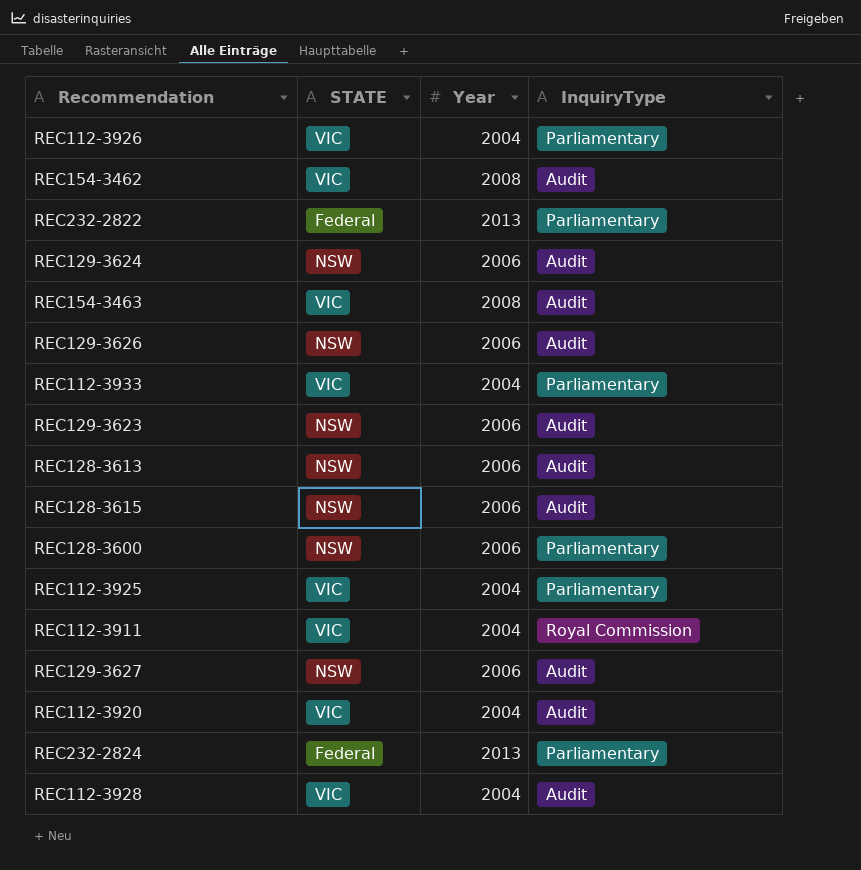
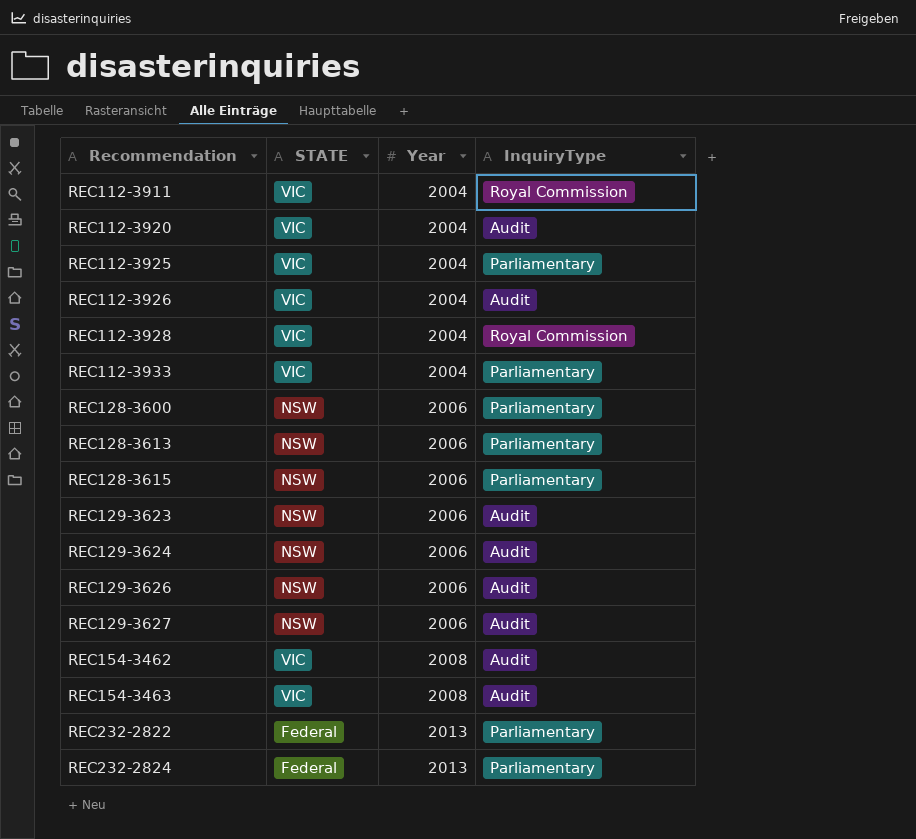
row order: none -> Recommendation ascending
REC112-3926 | InquiryType: Parliamentary -> Audit
REC112-3928 | InquiryType: Audit -> Royal Commission
REC128-3613 | InquiryType: Audit -> Parliamentary
REC128-3615 | InquiryType: Audit -> Parliamentary

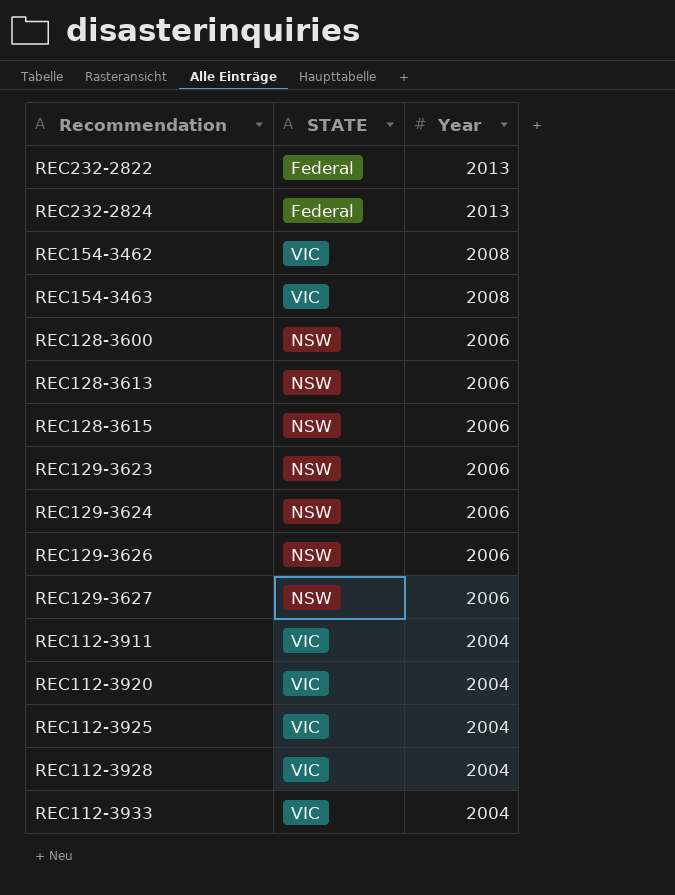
row order: Recommendation ascending -> Year descending
column InquiryType | position: 4 -> none
row REC112-3926: VIC | 2004 | Audit -> none

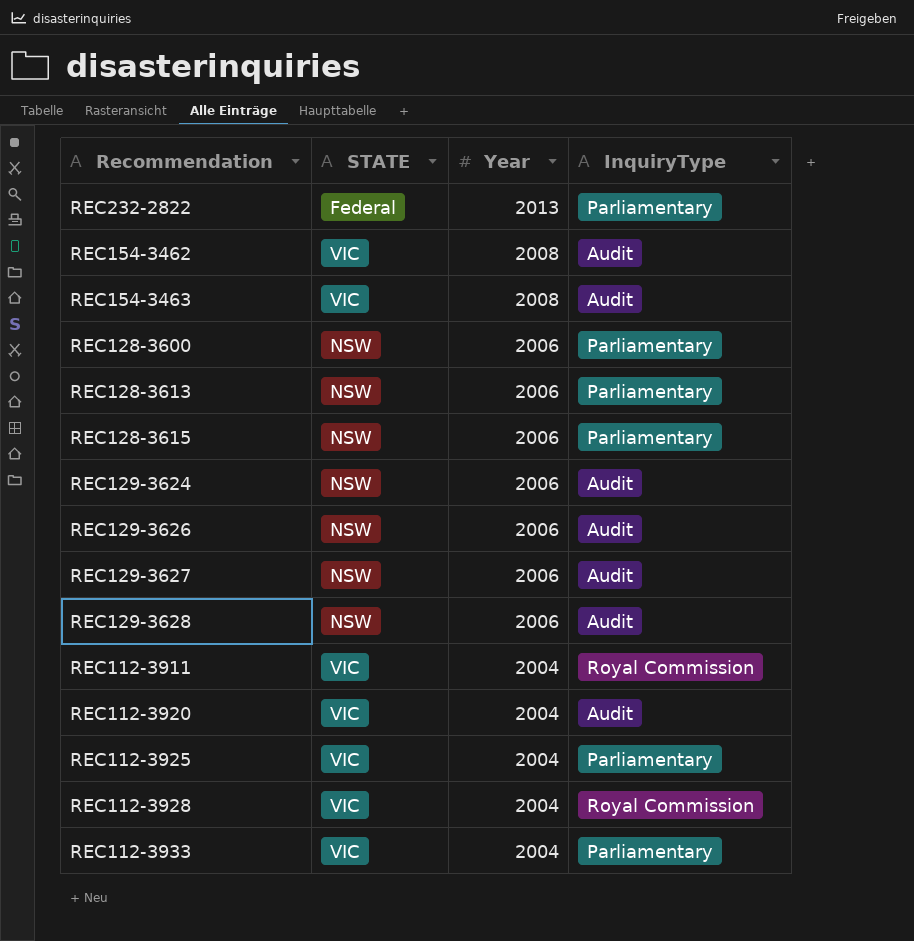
column InquiryType | position: none -> 4
row REC232-2824: Federal | 2013 -> none
row REC129-3623: NSW | 2006 -> none
row REC129-3628: none -> NSW | 2006 | Audit

